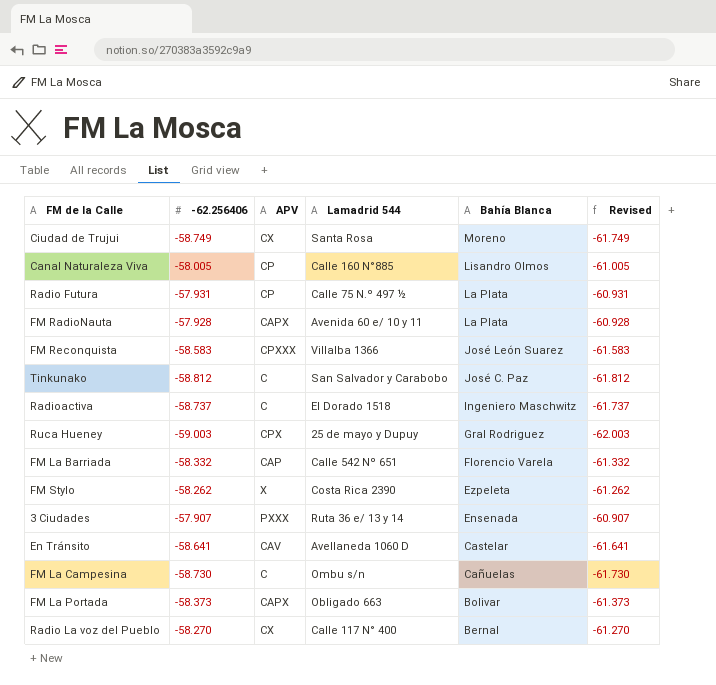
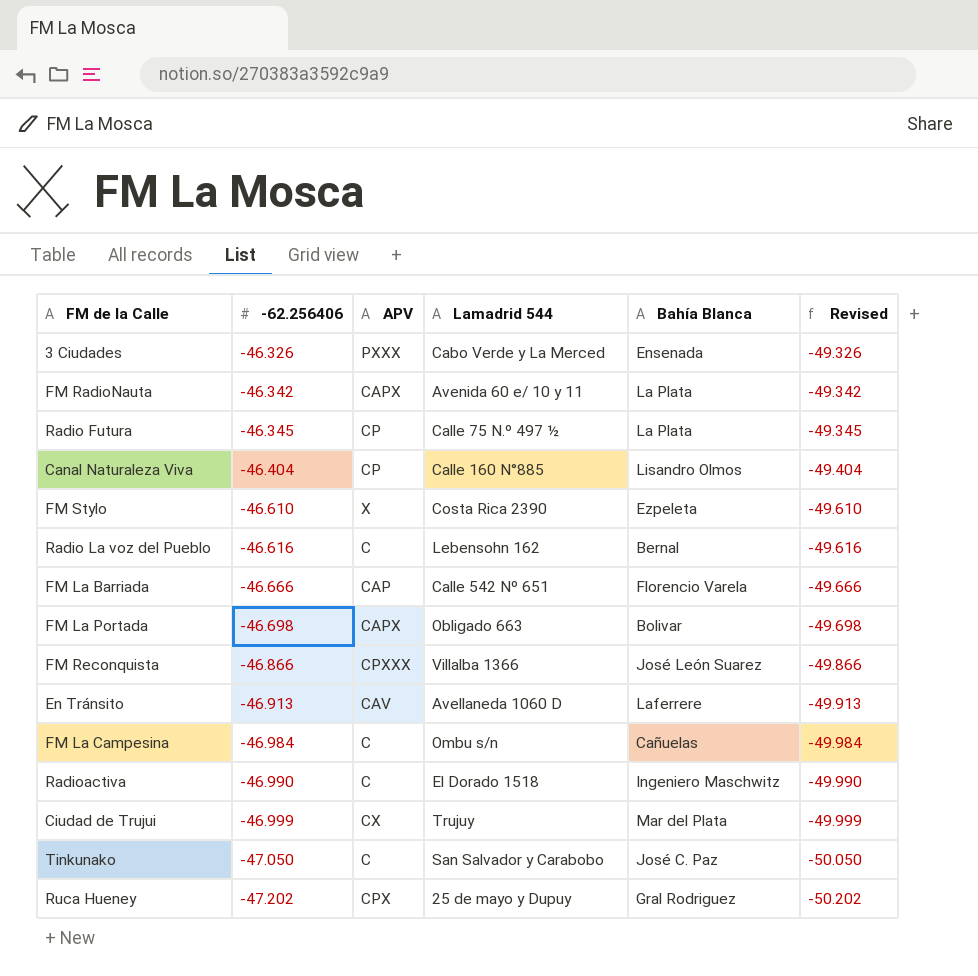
row order: Bahía Blanca descending -> -62.256406 descending
3 Ciudades | -62.256406: -57.907 -> -46.326
3 Ciudades | Lamadrid 544: Ruta 36 e/ 13 y 14 -> Cabo Verde y La Merced
3 Ciudades | Revised: -60.907 -> -49.326
FM RadioNauta | -62.256406: -57.928 -> -46.342
FM RadioNauta | Revised: -60.928 -> -49.342
Radio Futura | -62.256406: -57.931 -> -46.345
Radio Futura | Revised: -60.931 -> -49.345
Canal Naturaleza Viva | -62.256406: -58.005 -> -46.404
Canal Naturaleza Viva | Revised: -61.005 -> -49.404
FM Stylo | -62.256406: -58.262 -> -46.610
FM Stylo | Revised: -61.262 -> -49.610
Radio La voz del Pueblo | -62.256406: -58.270 -> -46.616
Radio La voz del Pueblo | APV: CX -> C
Radio La voz del Pueblo | Lamadrid 544: Calle 117 N° 400 -> Lebensohn 162
Radio La voz del Pueblo | Revised: -61.270 -> -49.616
FM La Barriada | -62.256406: -58.332 -> -46.666
FM La Barriada | Revised: -61.332 -> -49.666
FM La Portada | -62.256406: -58.373 -> -46.698
FM La Portada | Revised: -61.373 -> -49.698
FM Reconquista | -62.256406: -58.583 -> -46.866
FM Reconquista | Revised: -61.583 -> -49.866
En Tránsito | -62.256406: -58.641 -> -46.913
En Tránsito | Bahía Blanca: Castelar -> Laferrere
En Tránsito | Revised: -61.641 -> -49.913
FM La Campesina | -62.256406: -58.730 -> -46.984
FM La Campesina | Revised: -61.730 -> -49.984
Radioactiva | -62.256406: -58.737 -> -46.990
Radioactiva | Revised: -61.737 -> -49.990
Ciudad de Trujui | -62.256406: -58.749 -> -46.999
Ciudad de Trujui | Lamadrid 544: Santa Rosa -> Trujuy
Ciudad de Trujui | Bahía Blanca: Moreno -> Mar del Plata
Ciudad de Trujui | Revised: -61.749 -> -49.999
Tinkunako | -62.256406: -58.812 -> -47.050
Tinkunako | Revised: -61.812 -> -50.050
Ruca Hueney | -62.256406: -59.003 -> -47.202
Ruca Hueney | Revised: -62.003 -> -50.202

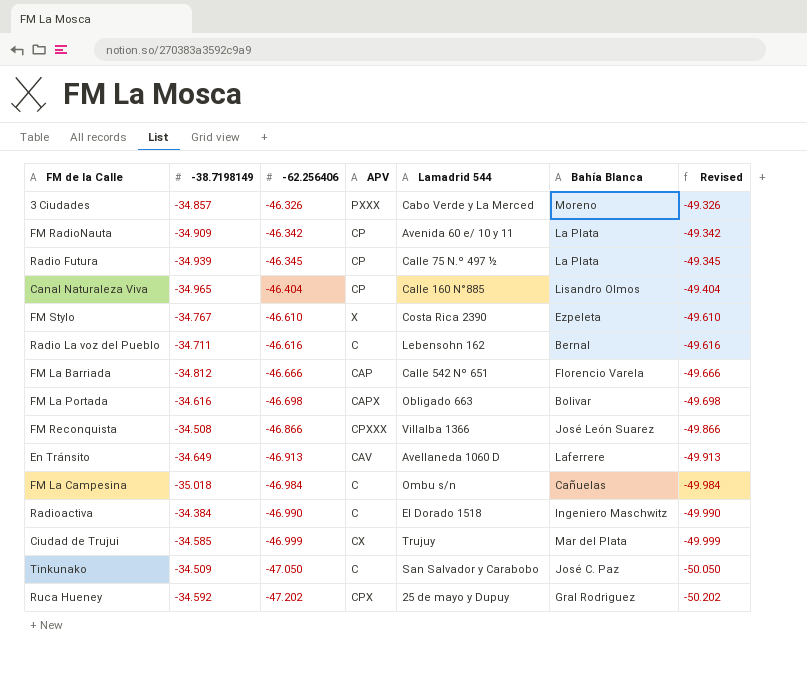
column -38.7198149 | position: none -> 2
3 Ciudades | Bahía Blanca: Ensenada -> Moreno
FM RadioNauta | APV: CAPX -> CP

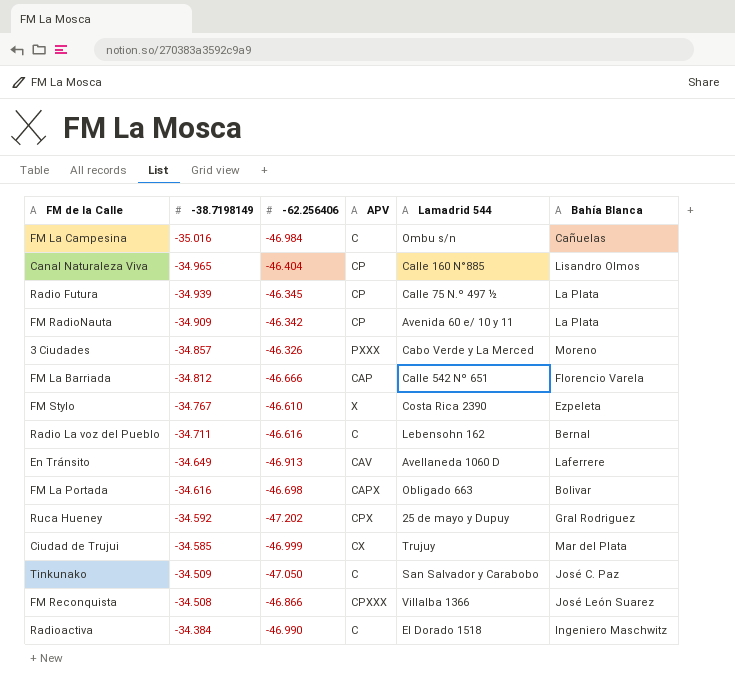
row order: -62.256406 descending -> -38.7198149 ascending
column Revised | formula: [-62.256406] - 3 -> none
FM La Campesina | -38.7198149: -35.018 -> -35.016

